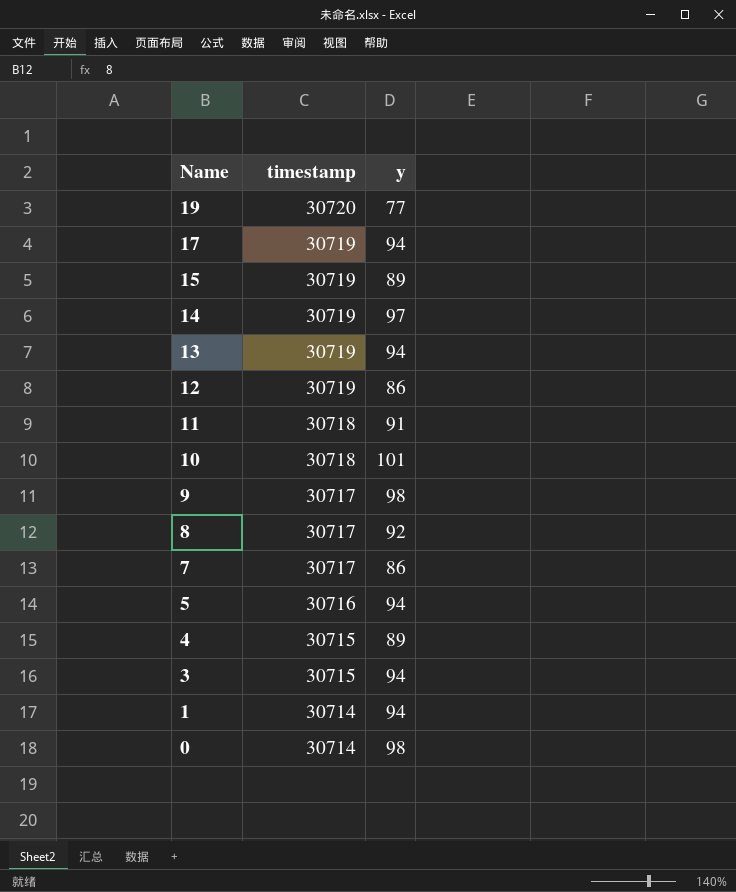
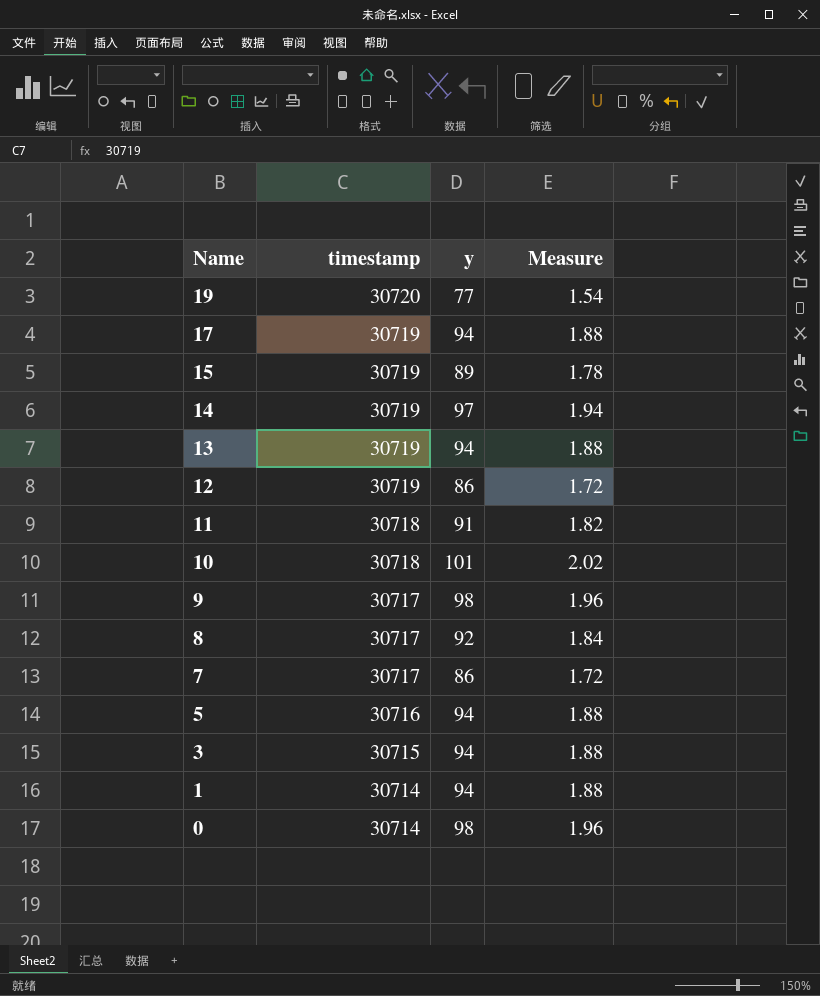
column Measure | formula: none -> [y] * 0.02
row 4: 30715 | 89 -> none

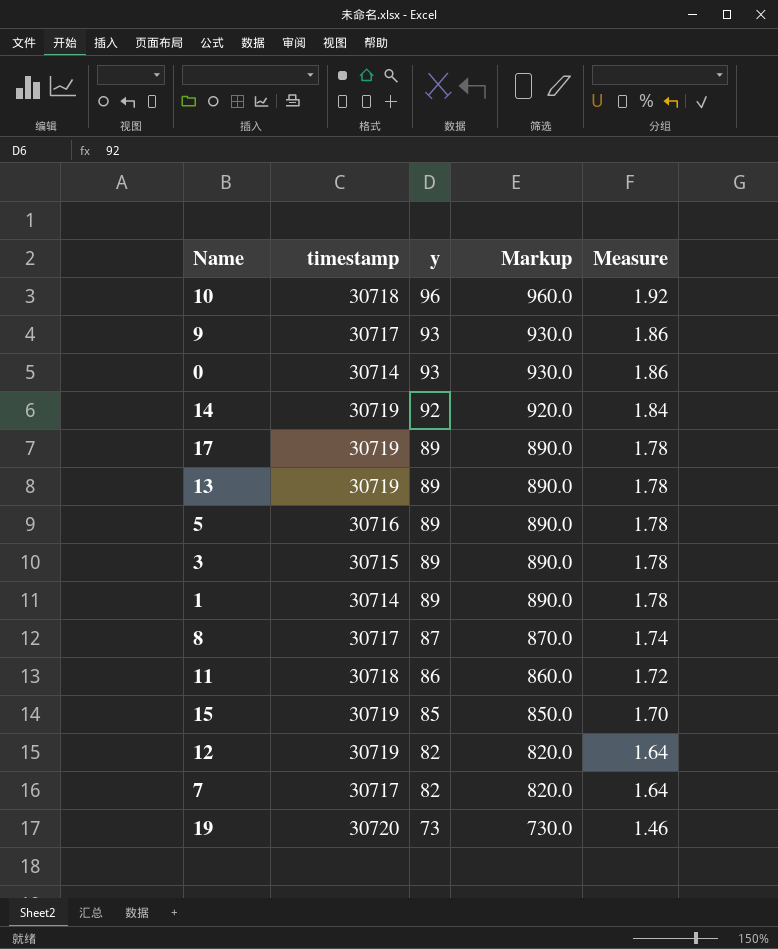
row order: Name descending -> y descending
column Markup | formula: none -> [y] * 10
10 | y: 101 -> 96
10 | Measure: 2.02 -> 1.92
9 | y: 98 -> 93
9 | Measure: 1.96 -> 1.86
0 | y: 98 -> 93
0 | Measure: 1.96 -> 1.86
14 | y: 97 -> 92
14 | Measure: 1.94 -> 1.84
17 | y: 94 -> 89
17 | Measure: 1.88 -> 1.78
13 | y: 94 -> 89
13 | Measure: 1.88 -> 1.78
5 | y: 94 -> 89
5 | Measure: 1.88 -> 1.78
3 | y: 94 -> 89
3 | Measure: 1.88 -> 1.78
1 | y: 94 -> 89
1 | Measure: 1.88 -> 1.78
8 | y: 92 -> 87
8 | Measure: 1.84 -> 1.74
11 | y: 91 -> 86
11 | Measure: 1.82 -> 1.72
15 | y: 89 -> 85
15 | Measure: 1.78 -> 1.70
12 | y: 86 -> 82
12 | Measure: 1.72 -> 1.64
7 | y: 86 -> 82
7 | Measure: 1.72 -> 1.64
19 | y: 77 -> 73
19 | Measure: 1.54 -> 1.46

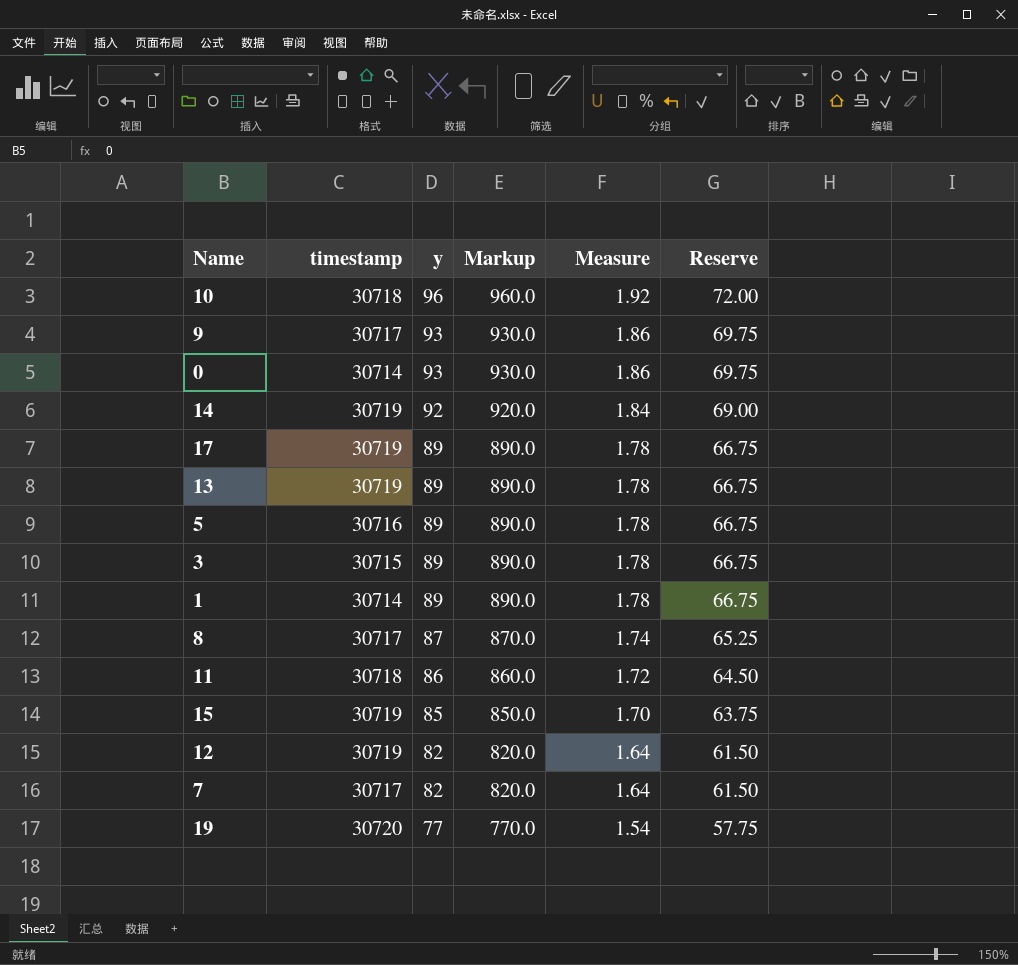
column Reserve | formula: none -> [y] * 0.75
19 | y: 73 -> 77
19 | Markup: 730.0 -> 770.0
19 | Measure: 1.46 -> 1.54

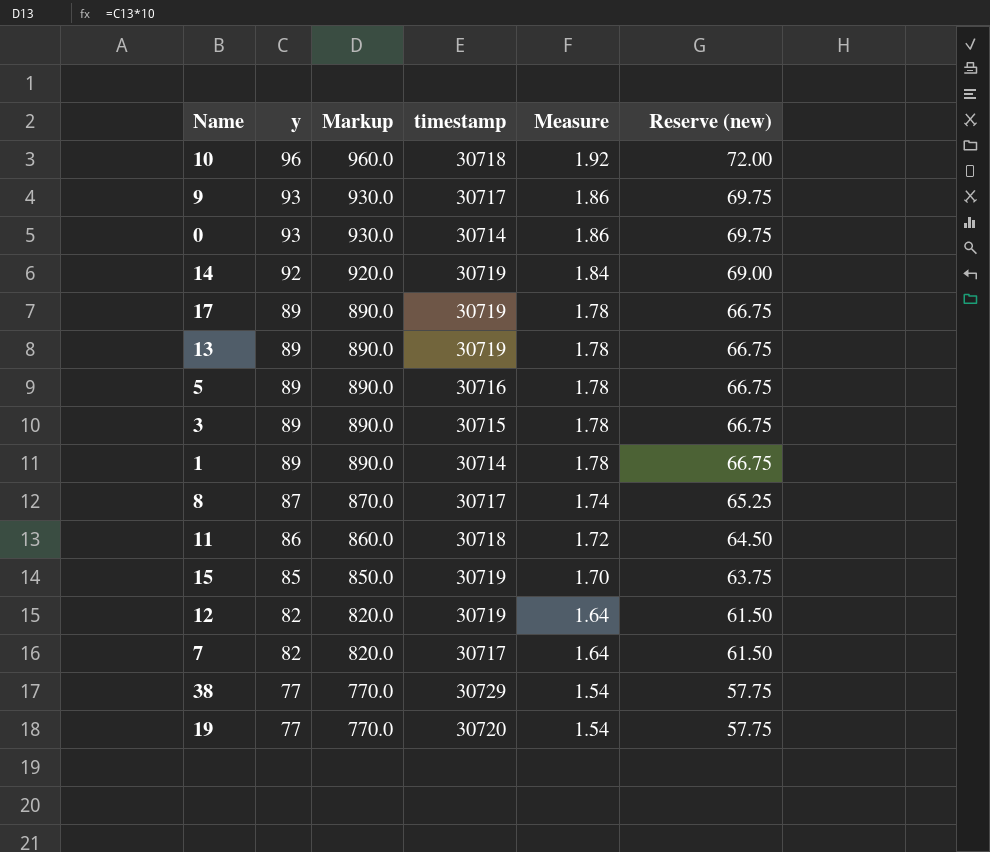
column timestamp | position: 2 -> 4
column name: Reserve -> Reserve (new)
row 38: none -> 77 | 770.0 | 30729 | 1.54 | 57.75

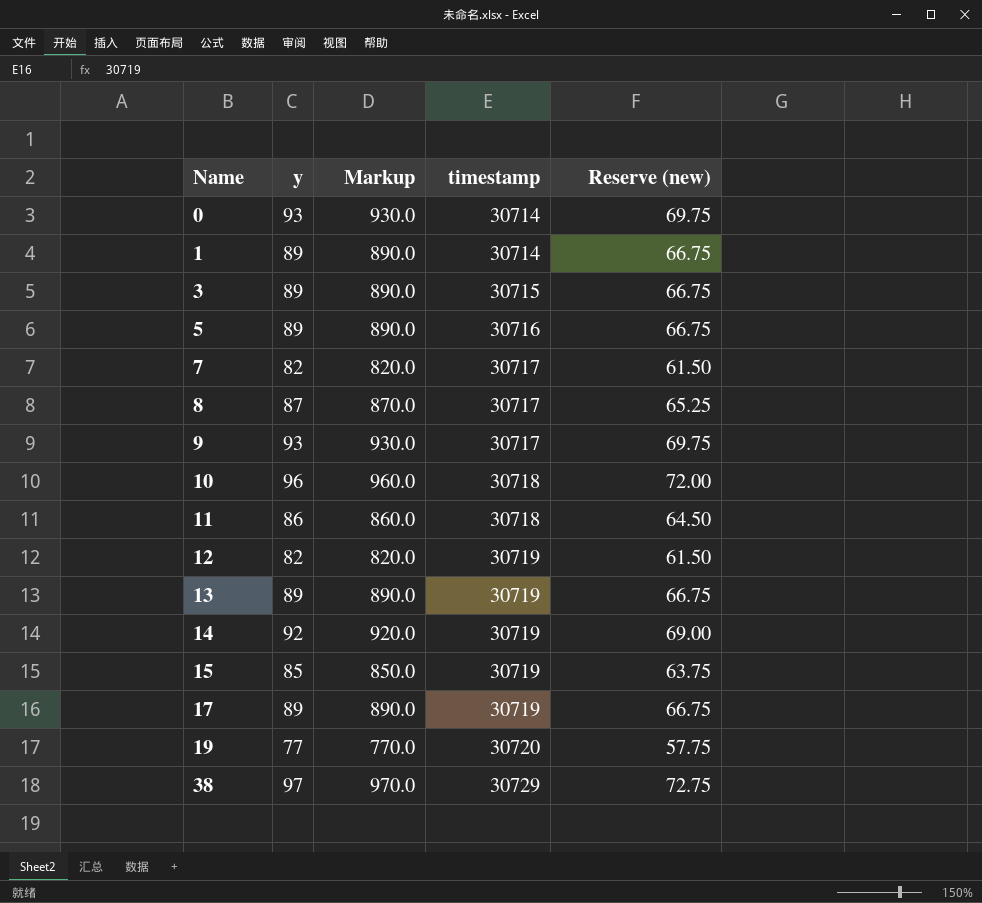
row order: y descending -> Name ascending
column Measure | formula: [y] * 0.02 -> none
38 | y: 77 -> 97
38 | Markup: 770.0 -> 970.0
38 | Reserve (new): 57.75 -> 72.75

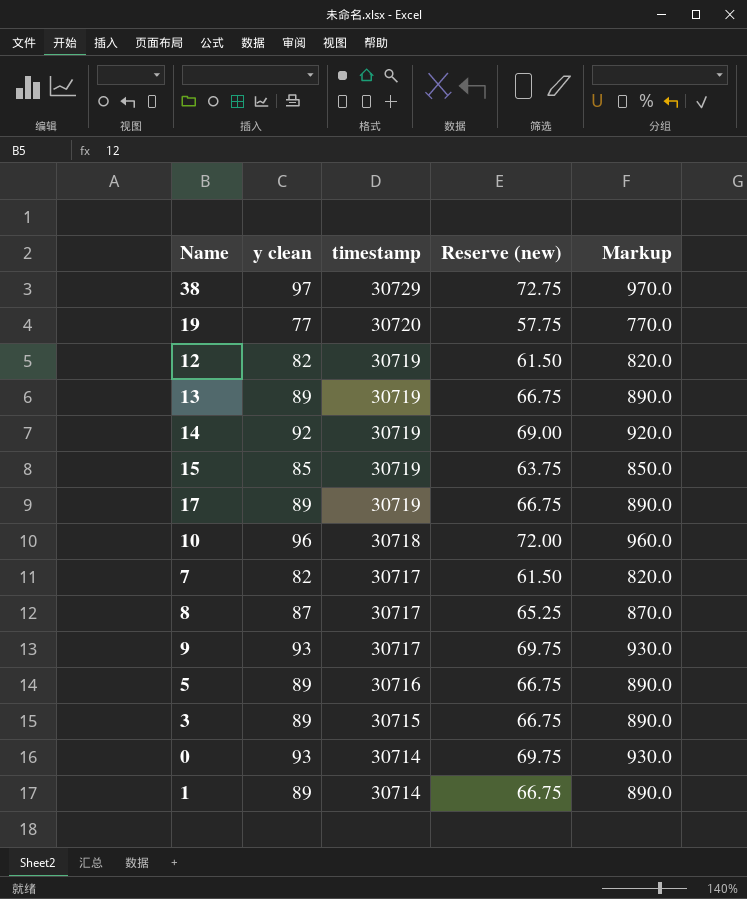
row order: Name ascending -> timestamp descending
column name: y -> y clean
column Markup | position: 3 -> 5
row 11: 86 | 860.0 | 30718 | 64.50 -> none

